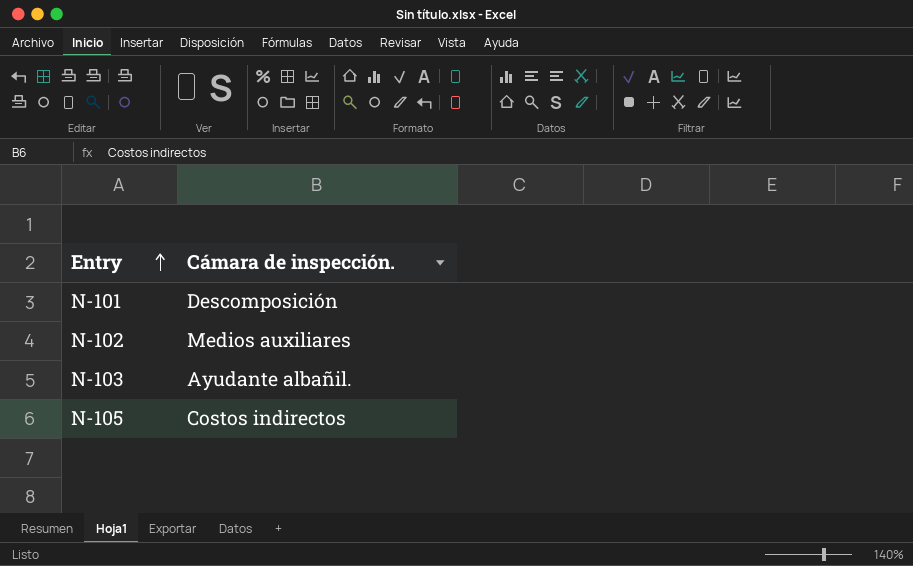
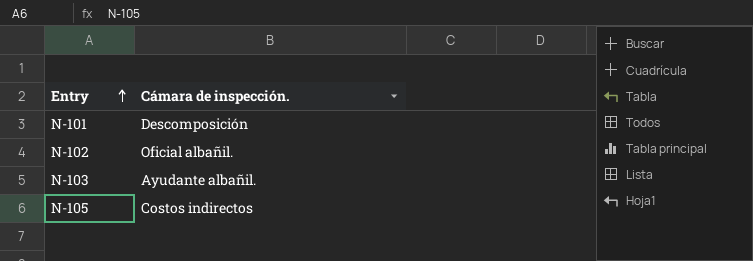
N-102 | Cámara de inspección.: Medios auxiliares -> Oficial albañil.

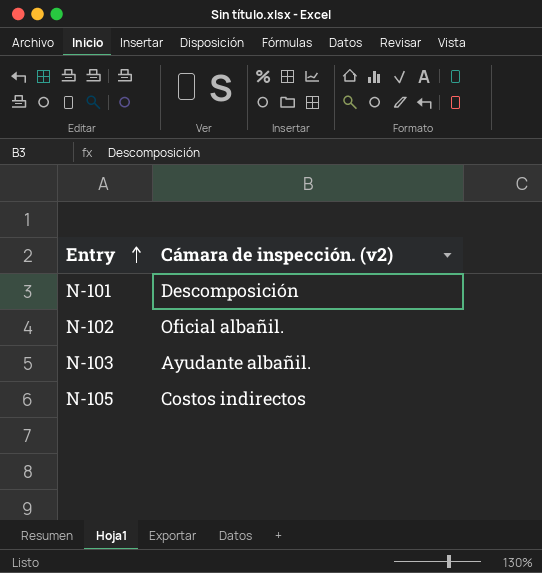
column name: Cámara de inspección. -> Cámara de inspección. (v2)

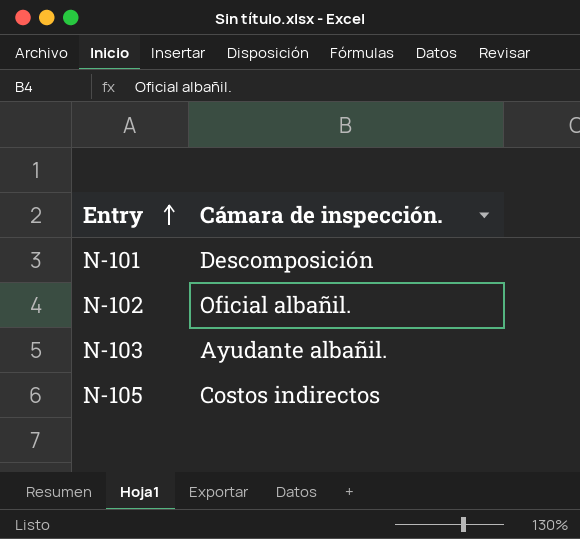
column name: Cámara de inspección. (v2) -> Cámara de inspección.

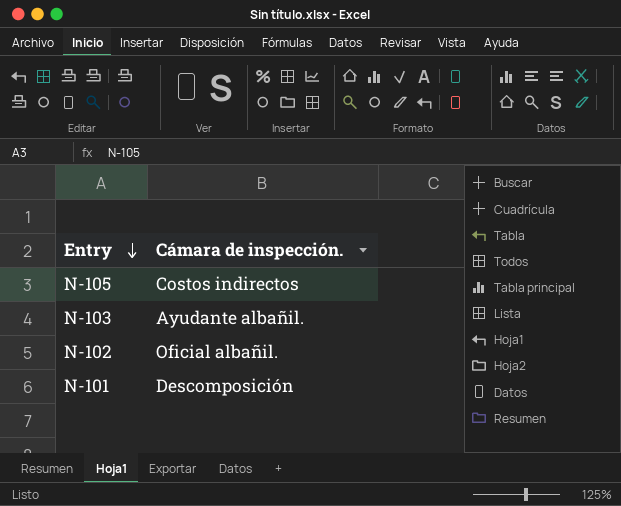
row order: Entry ascending -> Entry descending

